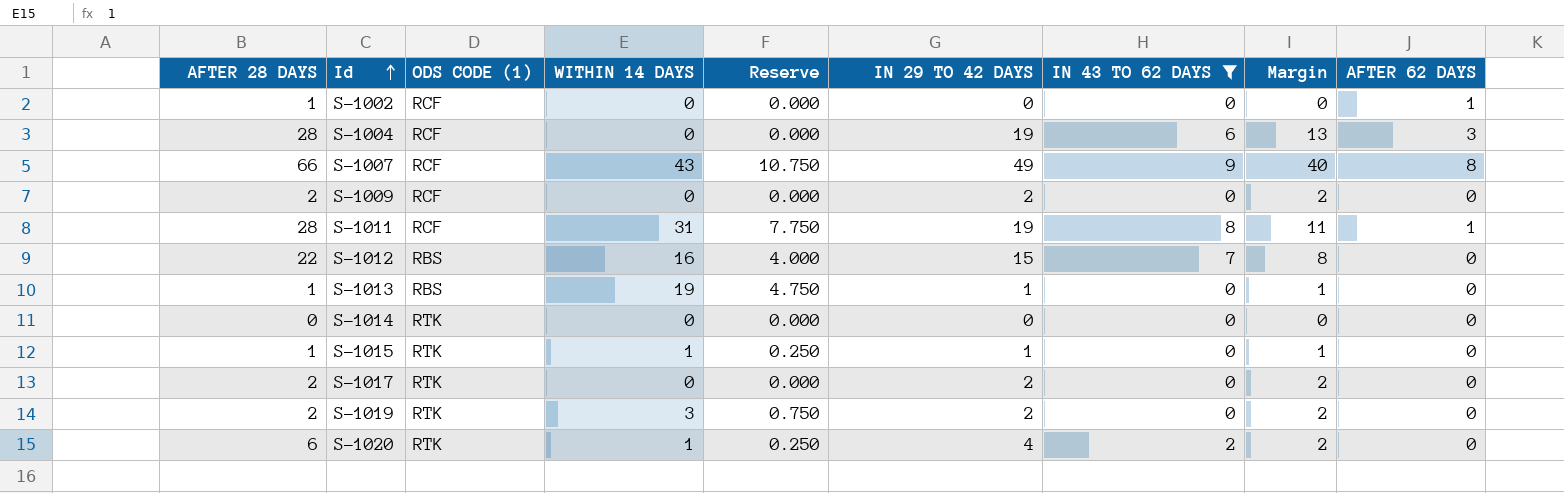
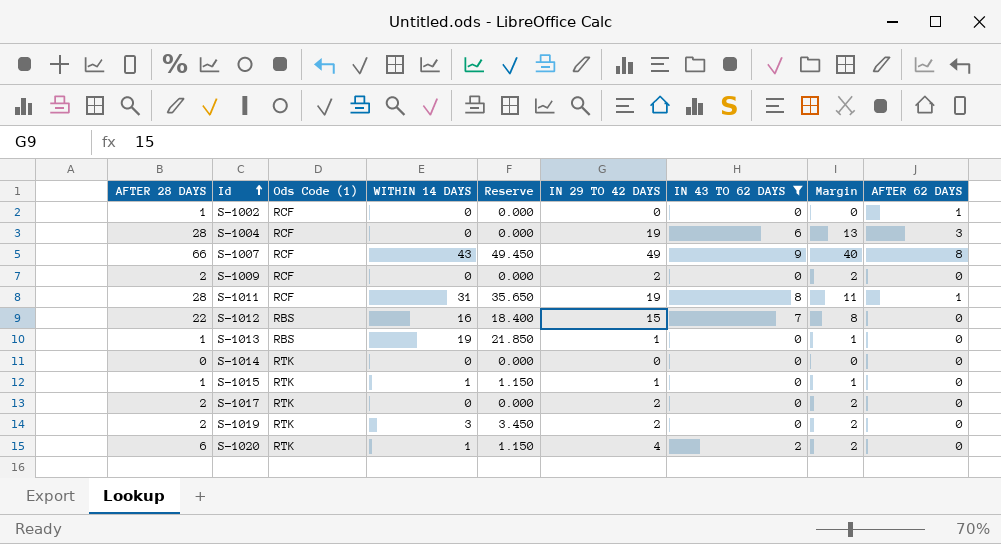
column name: ODS CODE (1) -> Ods Code (1)
column Reserve | formula: [WITHIN 14 DAYS] * 0.25 -> [WITHIN 14 DAYS] * 1.15

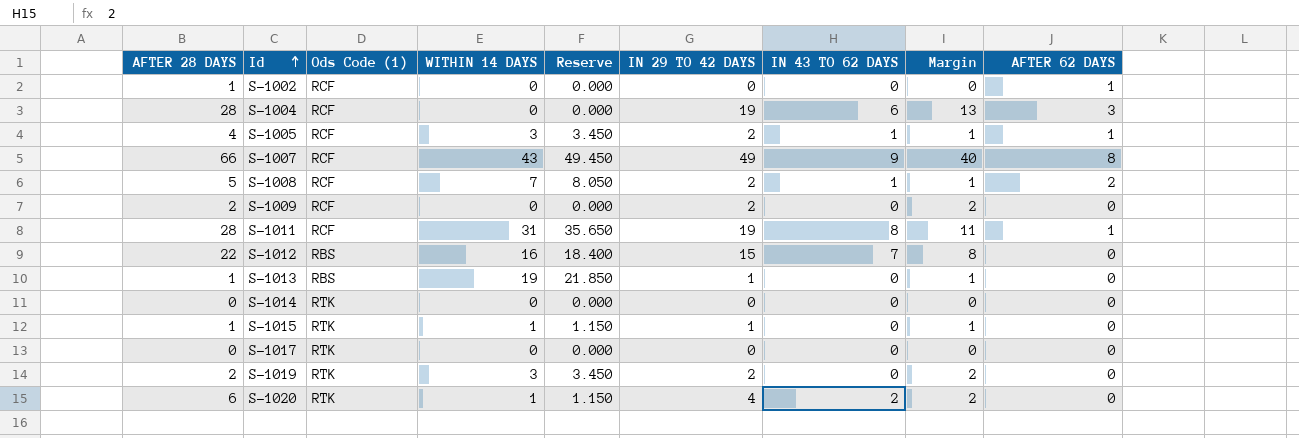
filter: IN 43 TO 62 DAYS != 1 -> none
S-1017 | AFTER 28 DAYS: 2 -> 0
S-1017 | IN 29 TO 42 DAYS: 2 -> 0
S-1017 | Margin: 2 -> 0

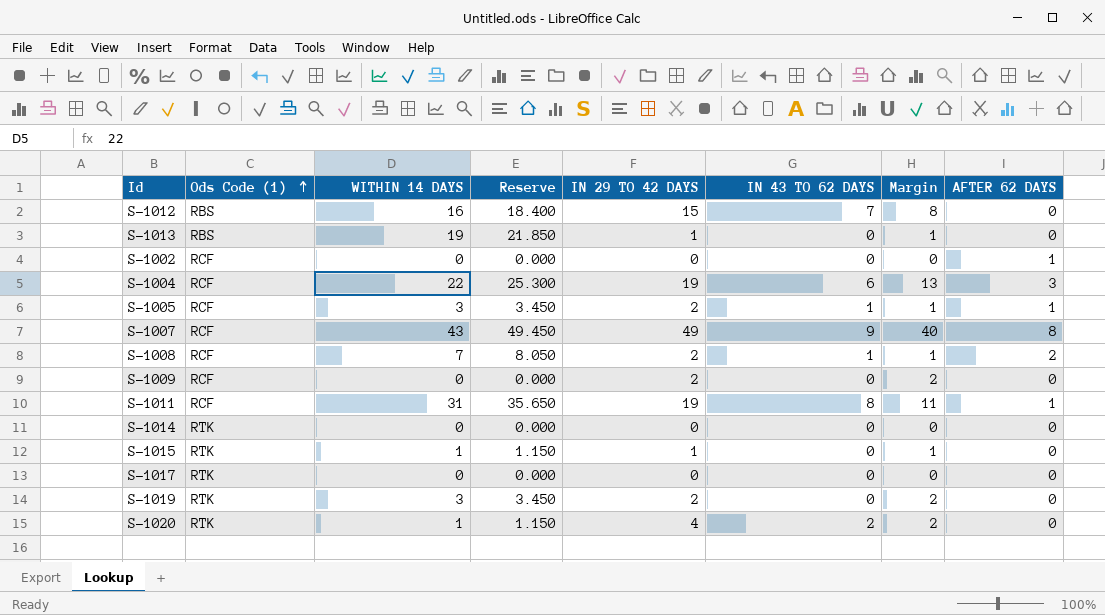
row order: Id ascending -> Ods Code (1) ascending
column AFTER 28 DAYS | formula: [IN 29 TO 42 DAYS] + [IN 43 TO 62 DAYS] + [AFTER 62 DAYS] -> none
S-1004 | WITHIN 14 DAYS: 0 -> 22
S-1004 | Reserve: 0.000 -> 25.300

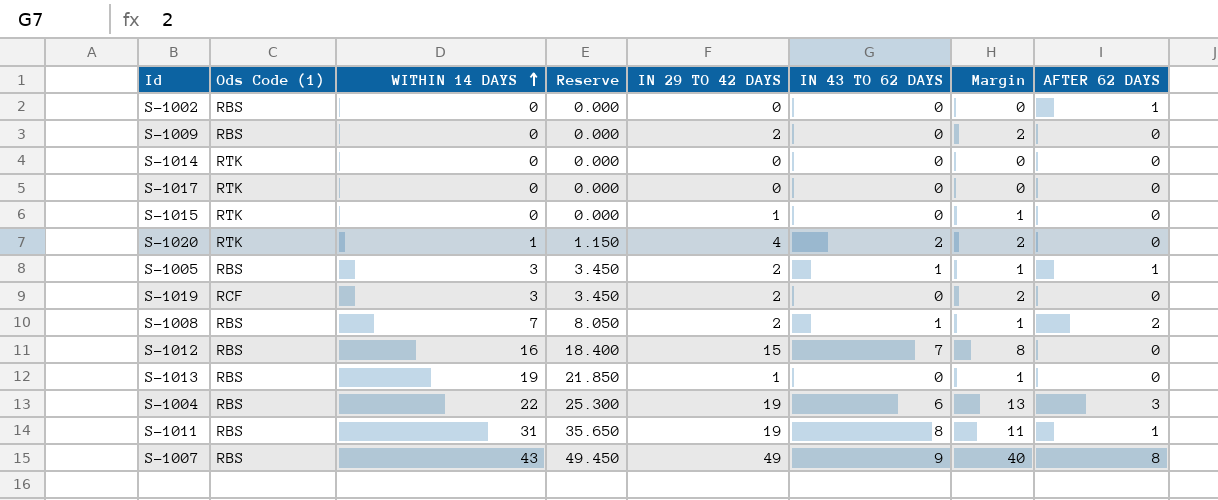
row order: Ods Code (1) ascending -> WITHIN 14 DAYS ascending
S-1002 | Ods Code (1): RCF -> RBS
S-1009 | Ods Code (1): RCF -> RBS
S-1015 | WITHIN 14 DAYS: 1 -> 0
S-1015 | Reserve: 1.150 -> 0.000
S-1005 | Ods Code (1): RCF -> RBS
S-1019 | Ods Code (1): RTK -> RCF
S-1008 | Ods Code (1): RCF -> RBS
S-1004 | Ods Code (1): RCF -> RBS
S-1011 | Ods Code (1): RCF -> RBS
S-1007 | Ods Code (1): RCF -> RBS

